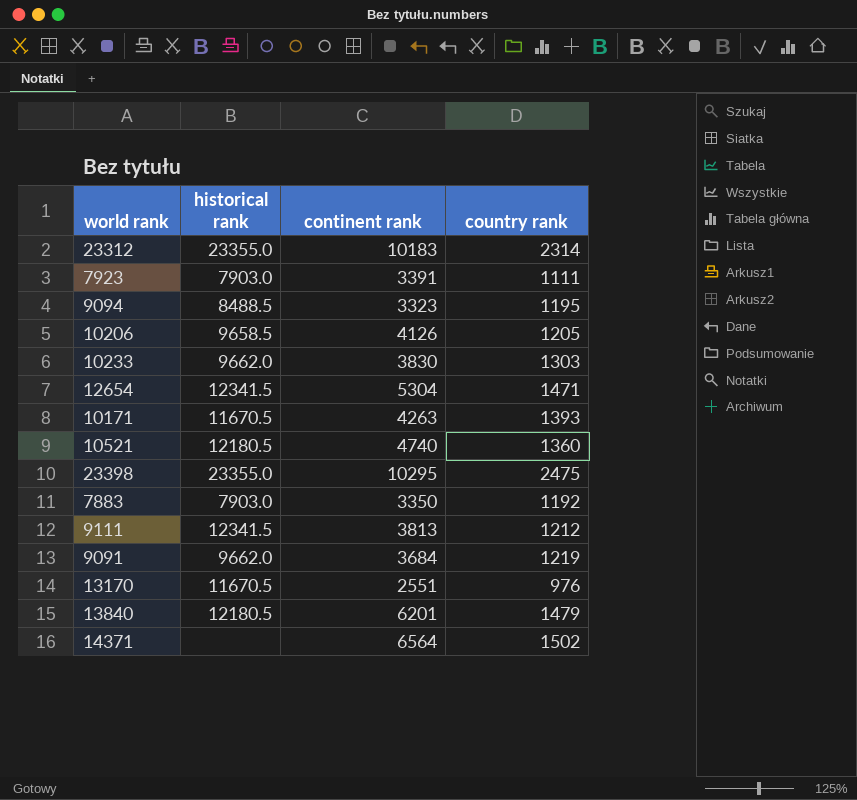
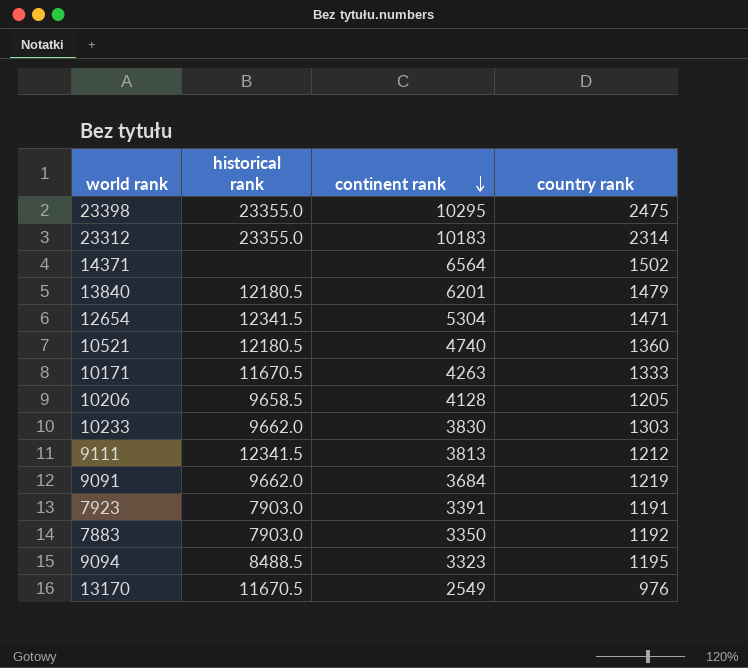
row order: none -> continent rank descending
10171 | country rank: 1393 -> 1333
10206 | continent rank: 4126 -> 4128
7923 | country rank: 1111 -> 1191
13170 | continent rank: 2551 -> 2549

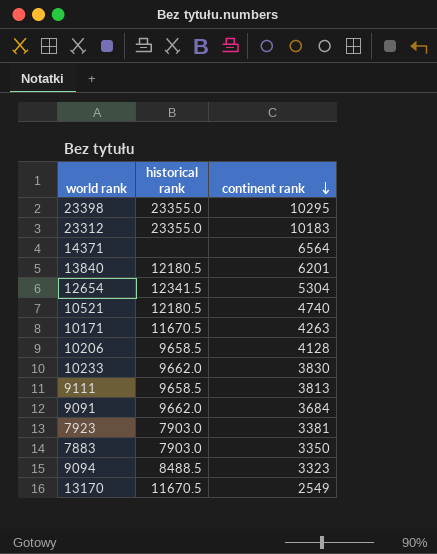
column country rank | position: 4 -> none
9111 | historical rank: 12341.5 -> 9658.5
7923 | continent rank: 3391 -> 3381

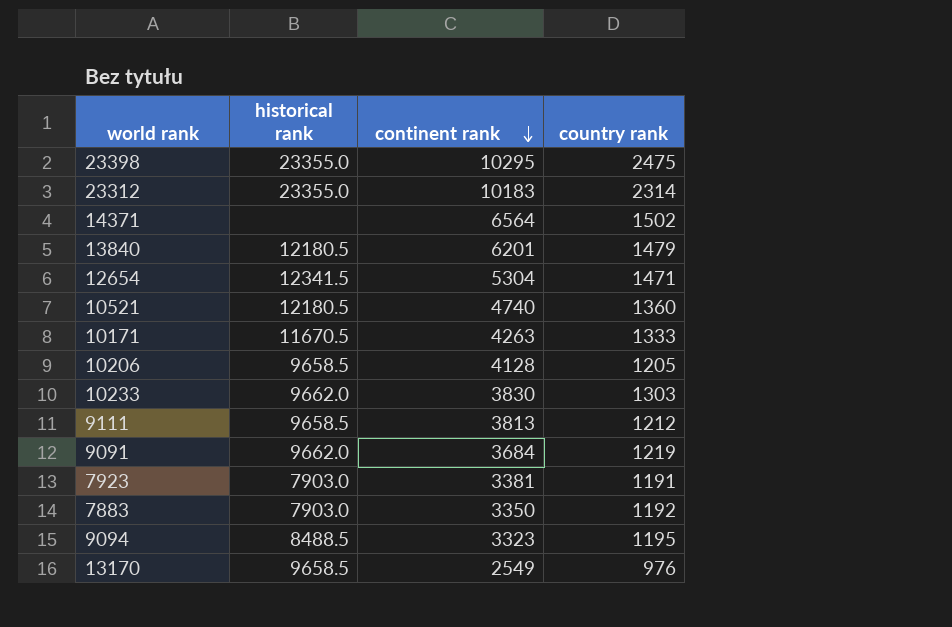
column country rank | position: none -> 4
13170 | historical rank: 11670.5 -> 9658.5

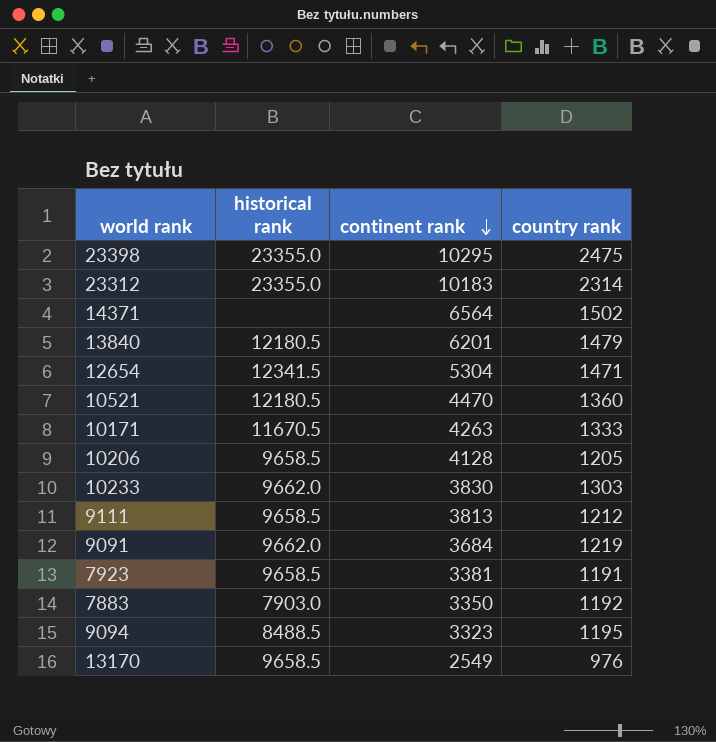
10521 | continent rank: 4740 -> 4470
7923 | historical rank: 7903.0 -> 9658.5

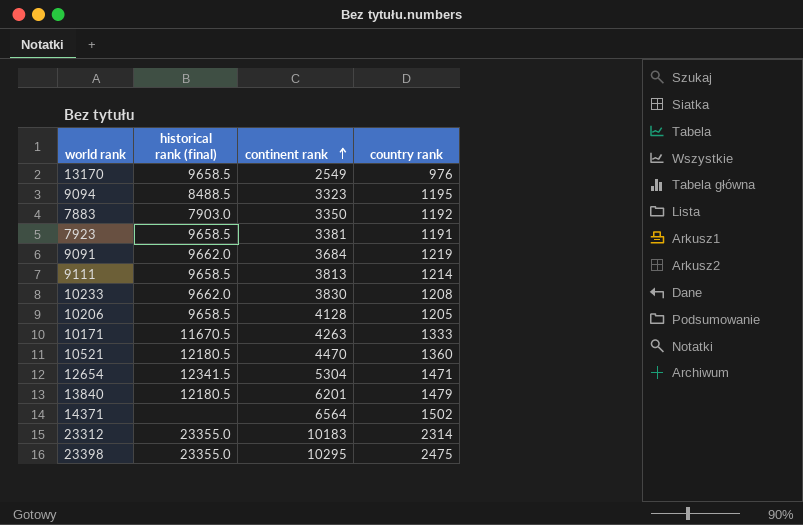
row order: continent rank descending -> continent rank ascending
column name: historical rank -> historical rank (final)
9111 | country rank: 1212 -> 1214
10233 | country rank: 1303 -> 1208

